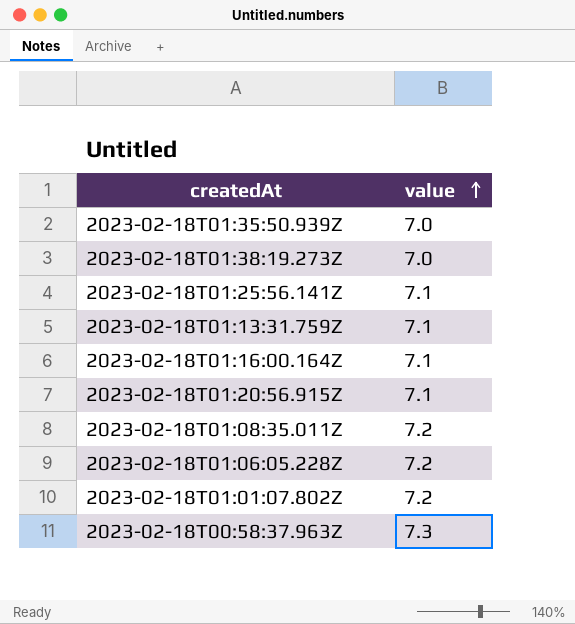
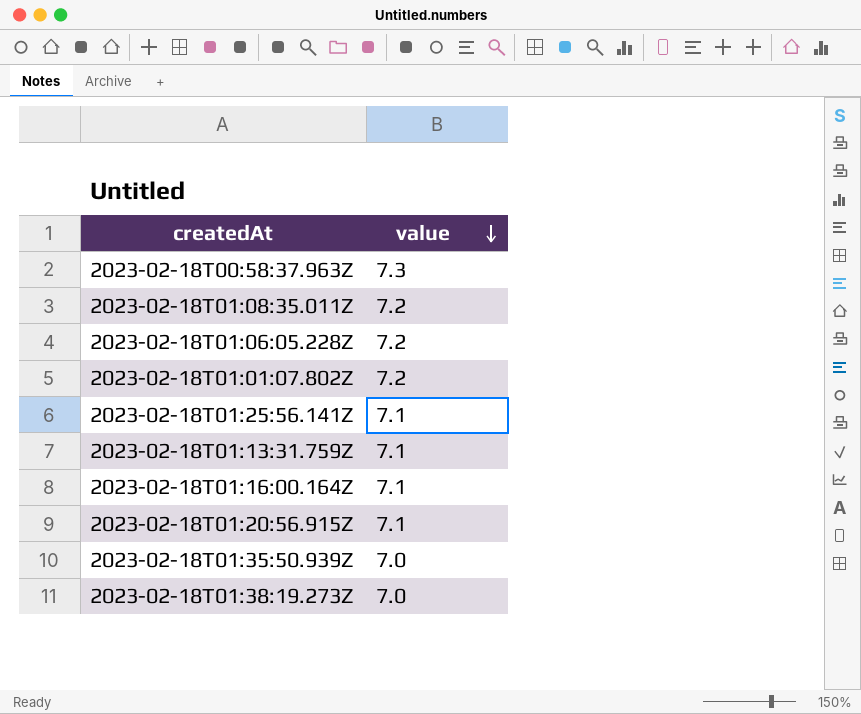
row order: value ascending -> value descending

